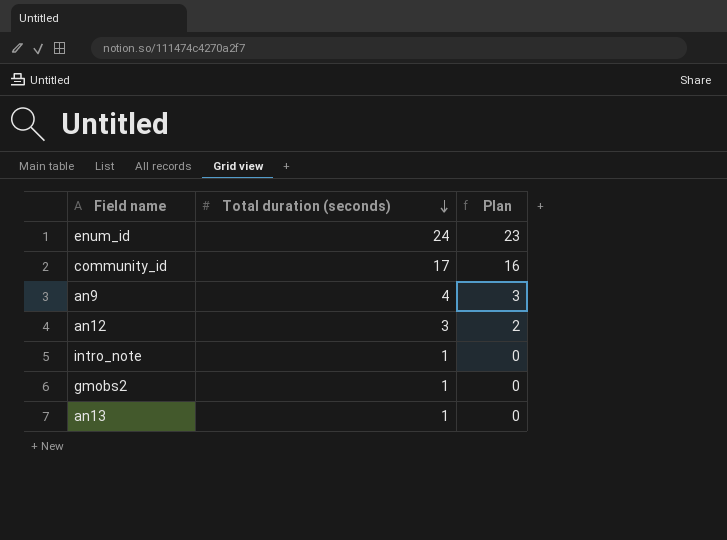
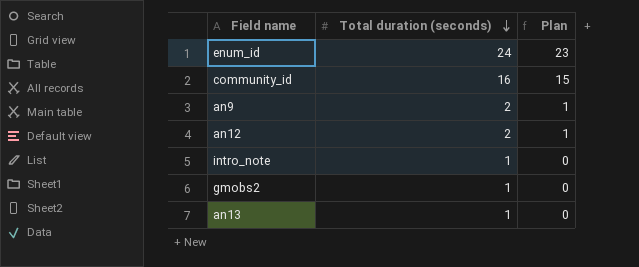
community_id | Total duration (seconds): 17 -> 16
community_id | Plan: 16 -> 15
an9 | Total duration (seconds): 4 -> 2
an9 | Plan: 3 -> 1
an12 | Total duration (seconds): 3 -> 2
an12 | Plan: 2 -> 1

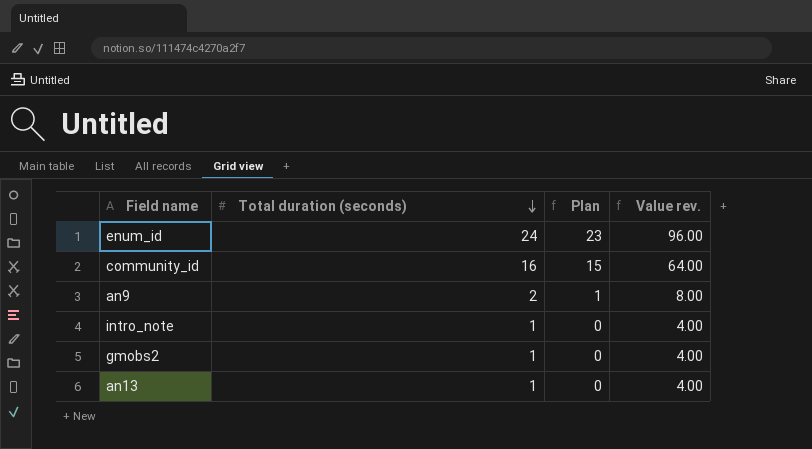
column Value rev. | formula: none -> [Total duration (seconds)] * 4
row an12: 2 | 1 -> none

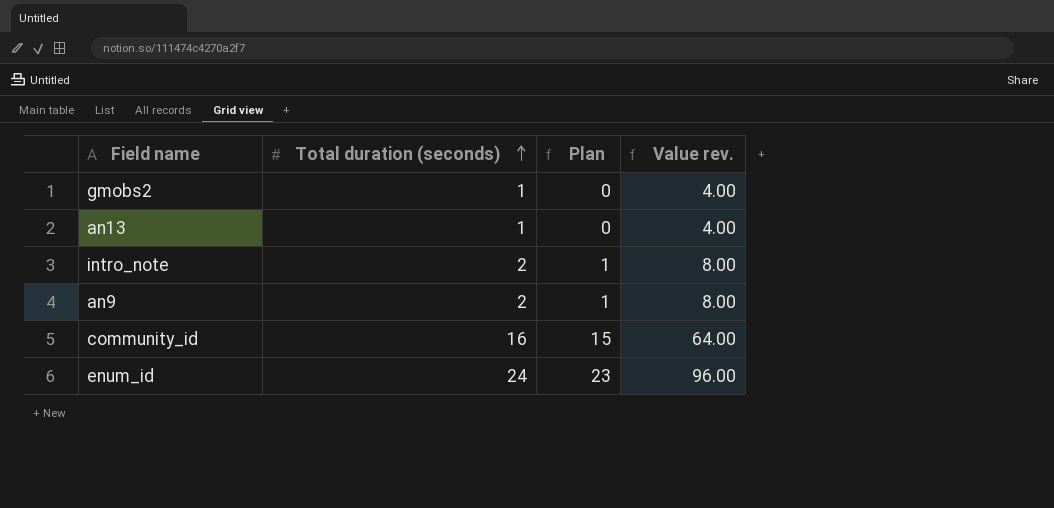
row order: Total duration (seconds) descending -> Total duration (seconds) ascending
intro_note | Total duration (seconds): 1 -> 2
intro_note | Plan: 0 -> 1
intro_note | Value rev.: 4.00 -> 8.00

